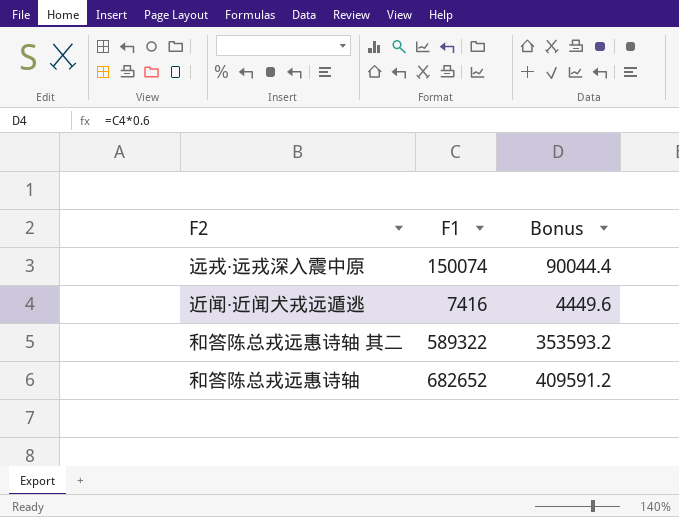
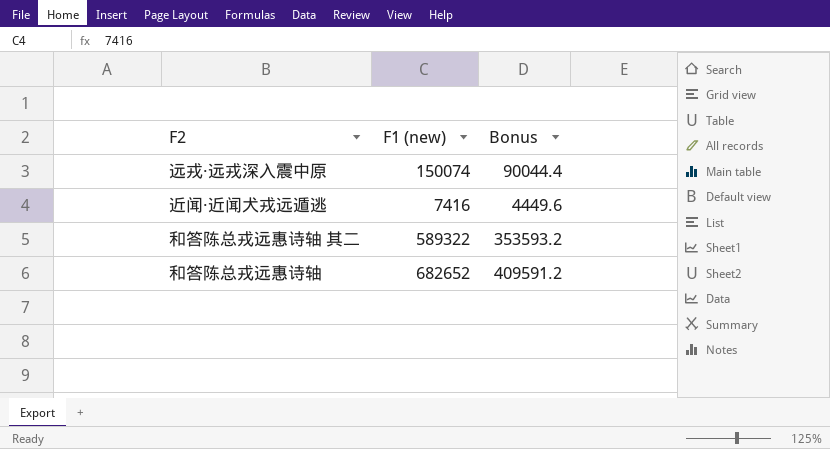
column name: F1 -> F1 (new)

